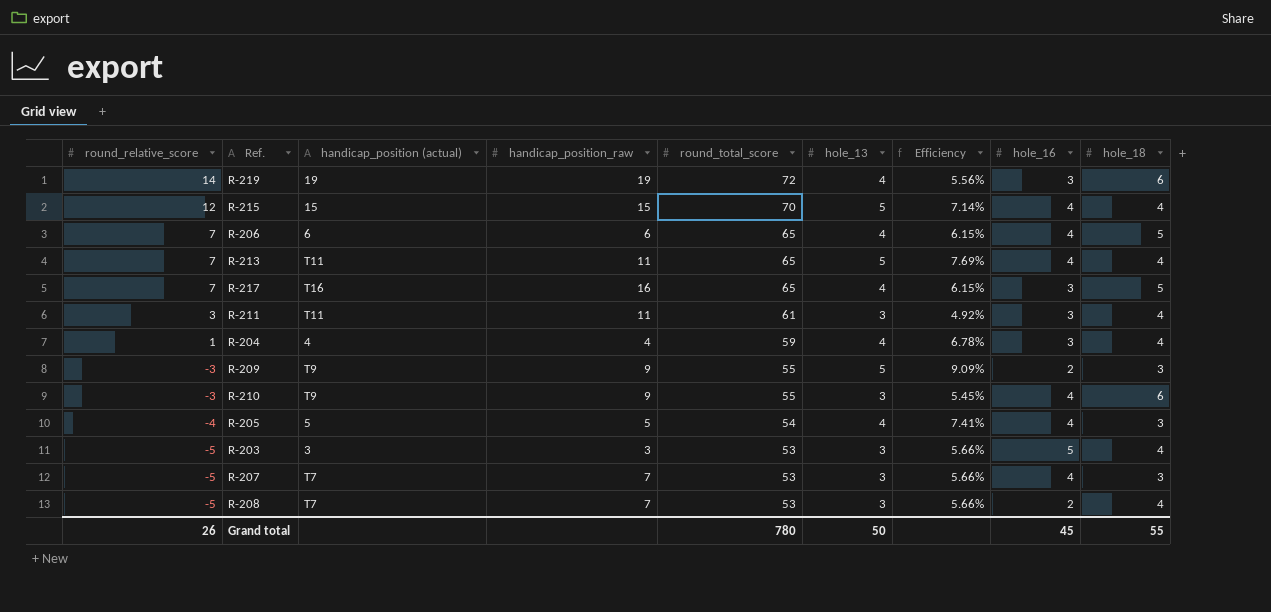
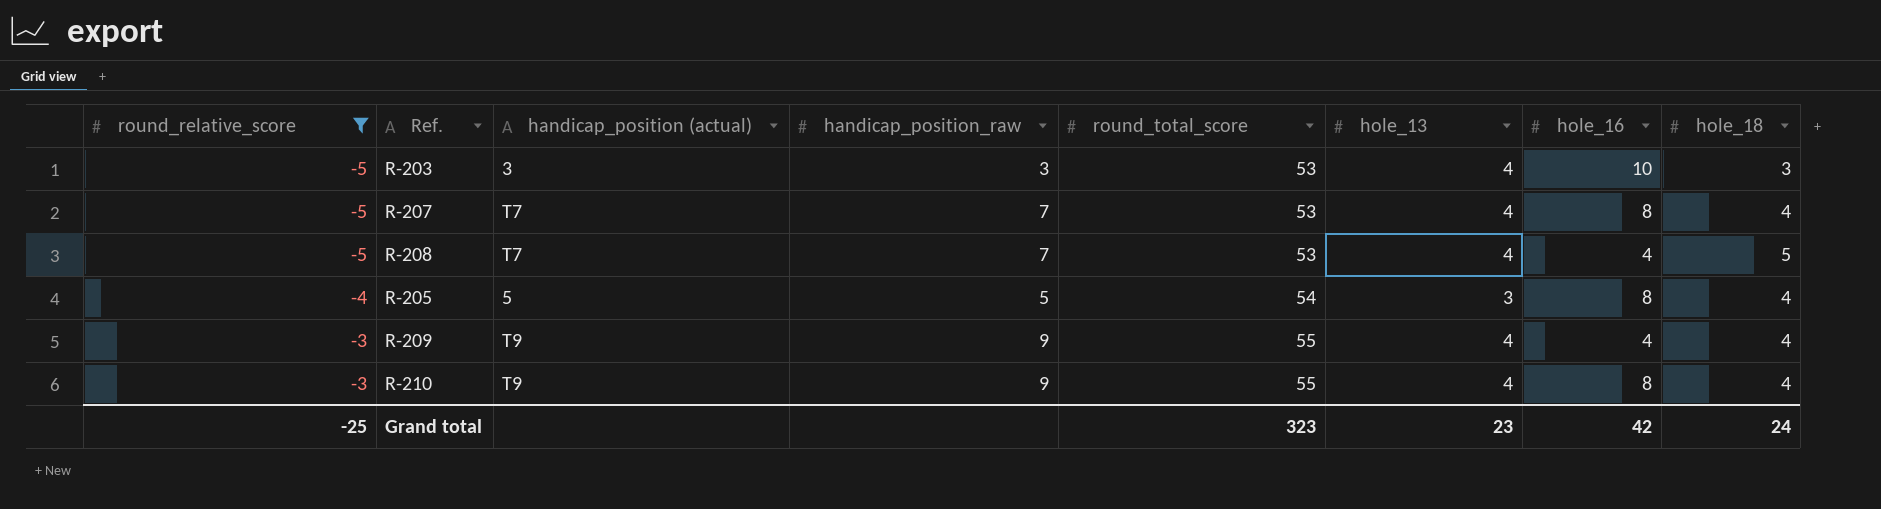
filter: none -> round_relative_score <= -3
row order: round_relative_score descending -> round_relative_score ascending
column Efficiency | formula: [hole_13] / [round_total_score] -> none
R-203 | hole_13: 3 -> 4
R-203 | hole_16: 5 -> 10
R-203 | hole_18: 4 -> 3
R-207 | hole_13: 3 -> 4
R-207 | hole_16: 4 -> 8
R-207 | hole_18: 3 -> 4
R-208 | hole_13: 3 -> 4
R-208 | hole_16: 2 -> 4
R-208 | hole_18: 4 -> 5
R-205 | hole_13: 4 -> 3
R-205 | hole_16: 4 -> 8
R-205 | hole_18: 3 -> 4
R-209 | hole_13: 5 -> 4
R-209 | hole_16: 2 -> 4
R-209 | hole_18: 3 -> 4
R-210 | hole_13: 3 -> 4
R-210 | hole_16: 4 -> 8
R-210 | hole_18: 6 -> 4
Grand total | round_relative_score: 26 -> -25
Grand total | round_total_score: 780 -> 323
Grand total | hole_13: 50 -> 23
Grand total | hole_16: 45 -> 42
Grand total | hole_18: 55 -> 24

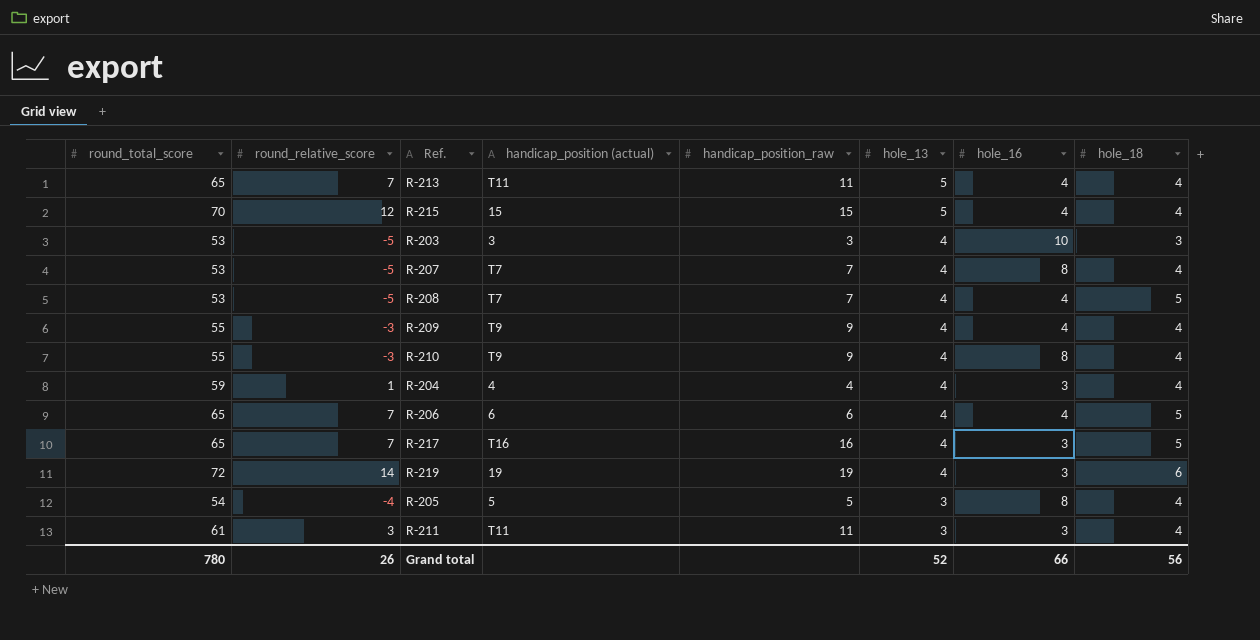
filter: round_relative_score <= -3 -> none
row order: round_relative_score ascending -> hole_13 descending
column round_total_score | position: 5 -> 1
Grand total | round_total_score: 323 -> 780
Grand total | round_relative_score: -25 -> 26
Grand total | hole_13: 23 -> 52
Grand total | hole_16: 42 -> 66
Grand total | hole_18: 24 -> 56

